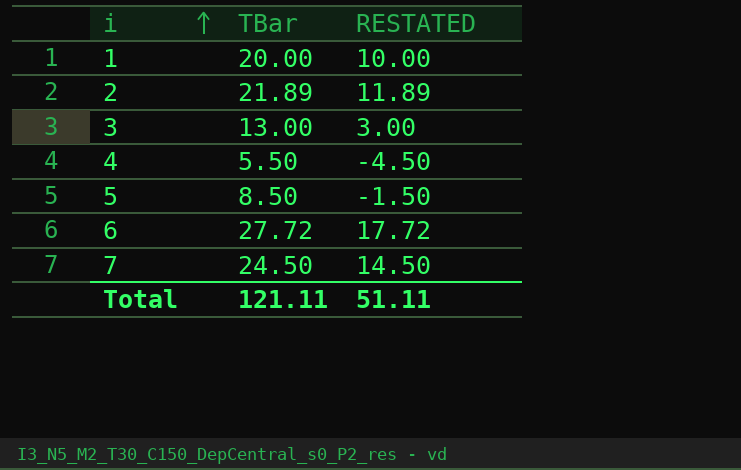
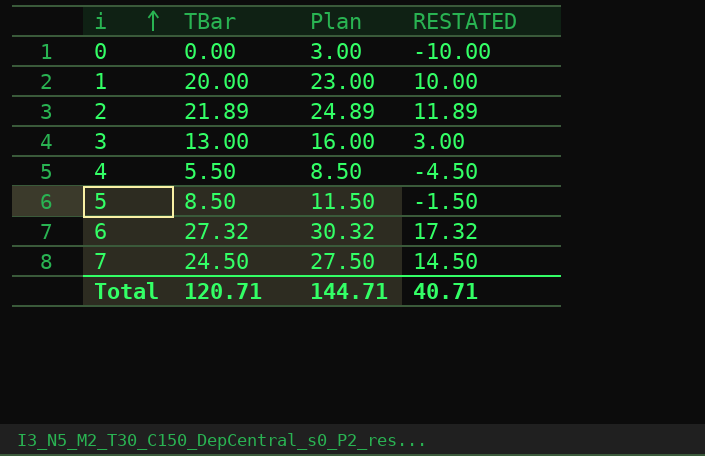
column Plan | formula: none -> [TBar] + 3
row 0: none -> 0.00 | 3.00 | -10.00
6 | TBar: 27.72 -> 27.32
6 | RESTATED: 17.72 -> 17.32
Total | TBar: 121.11 -> 120.71
Total | RESTATED: 51.11 -> 40.71

